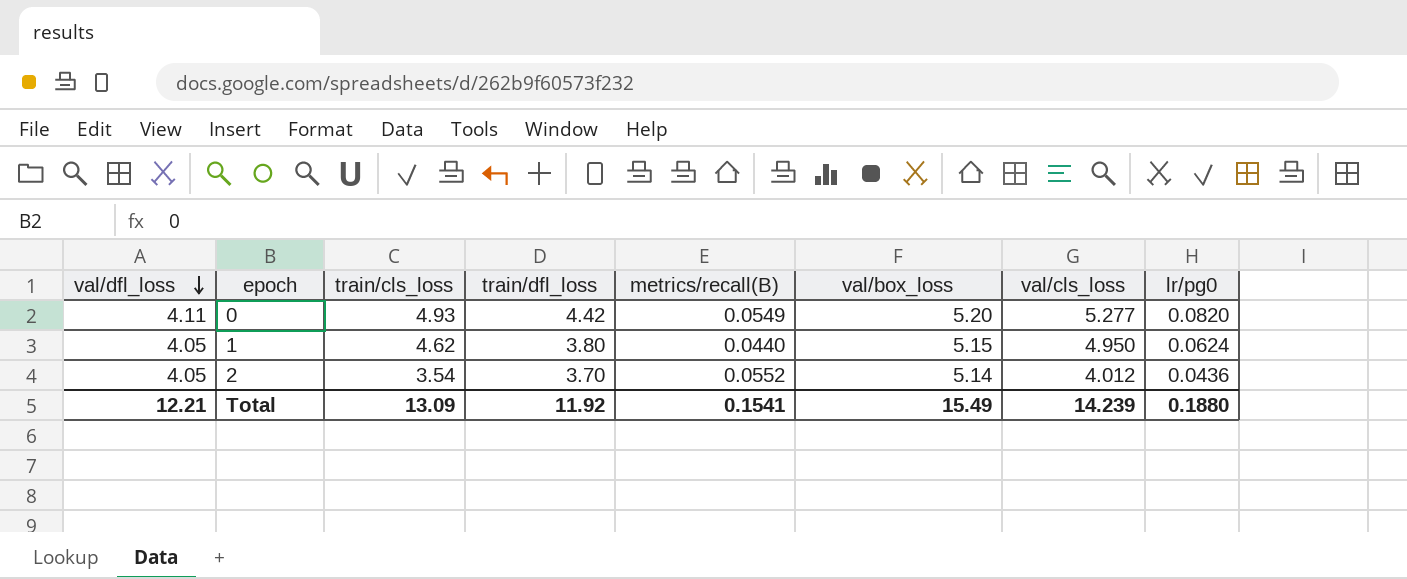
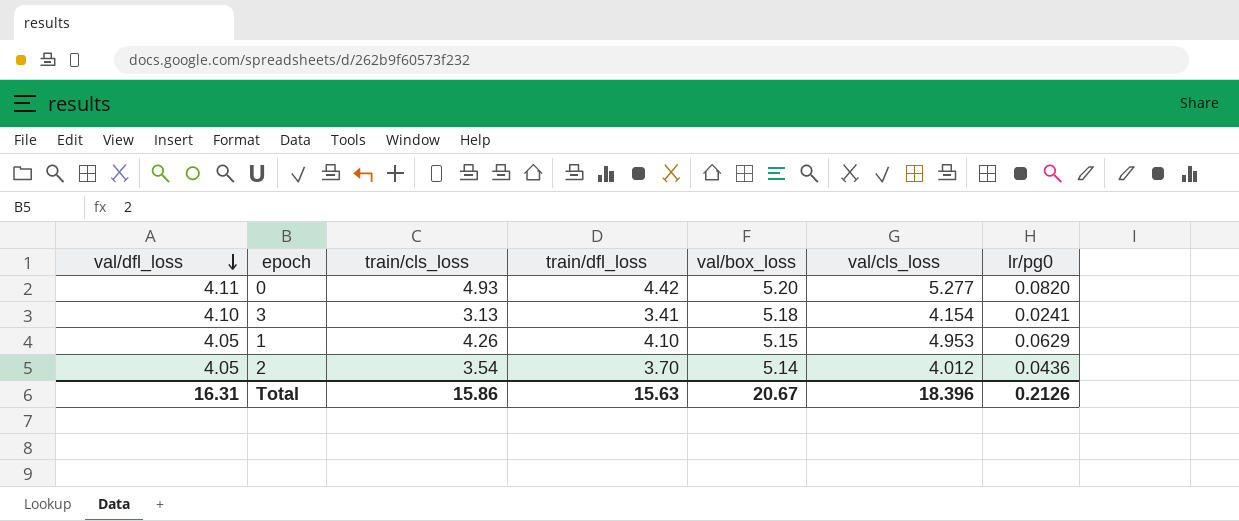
column metrics/recall(B) | position: 5 -> none
row 3: none -> 4.10 | 3.13 | 3.41 | 5.18 | 4.154 | 0.0241
1 | train/cls_loss: 4.62 -> 4.26
1 | train/dfl_loss: 3.80 -> 4.10
1 | val/cls_loss: 4.950 -> 4.953
1 | lr/pg0: 0.0624 -> 0.0629
Total | val/dfl_loss: 12.21 -> 16.31
Total | train/cls_loss: 13.09 -> 15.86
Total | train/dfl_loss: 11.92 -> 15.63
Total | val/box_loss: 15.49 -> 20.67
Total | val/cls_loss: 14.239 -> 18.396
Total | lr/pg0: 0.1880 -> 0.2126

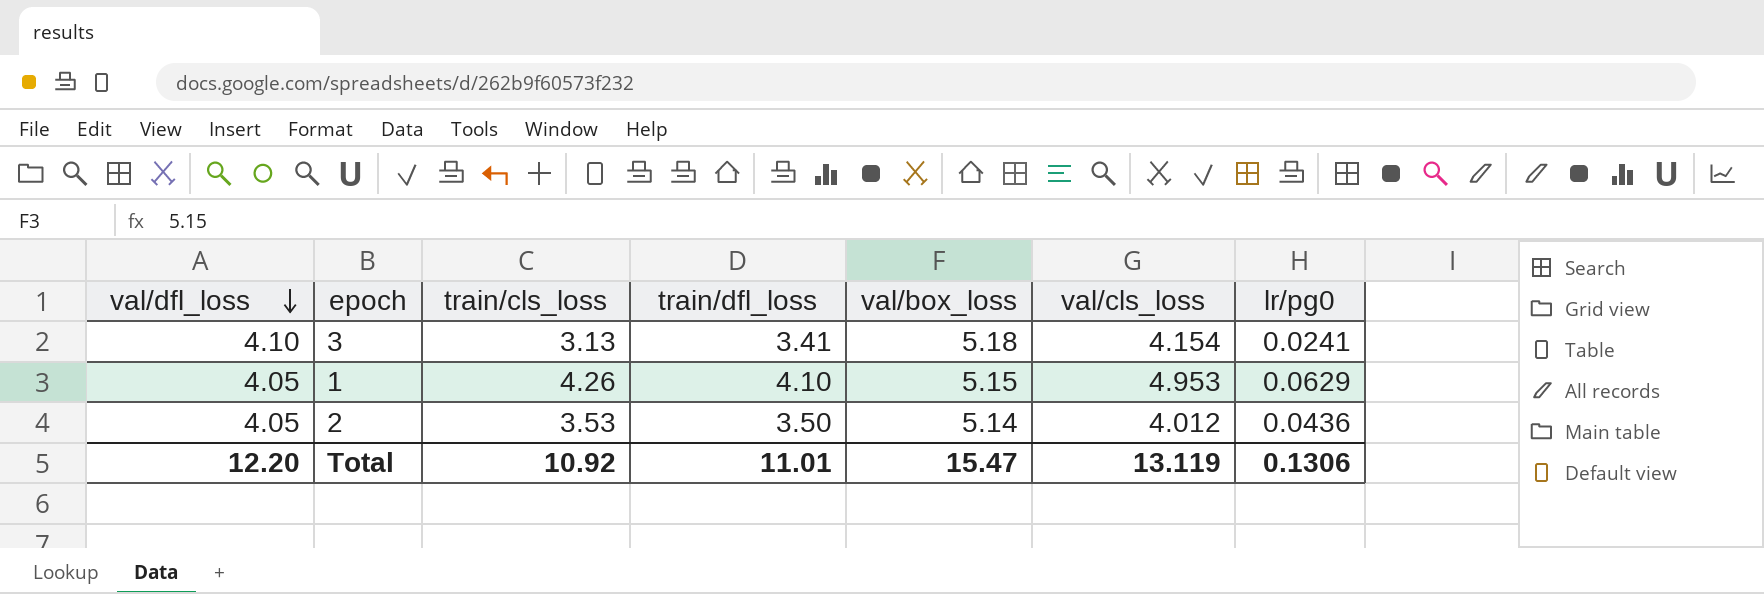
row 0: 4.11 | 4.93 | 4.42 | 5.20 | 5.277 | 0.0820 -> none
2 | train/cls_loss: 3.54 -> 3.53
2 | train/dfl_loss: 3.70 -> 3.50
Total | val/dfl_loss: 16.31 -> 12.20
Total | train/cls_loss: 15.86 -> 10.92
Total | train/dfl_loss: 15.63 -> 11.01
Total | val/box_loss: 20.67 -> 15.47
Total | val/cls_loss: 18.396 -> 13.119
Total | lr/pg0: 0.2126 -> 0.1306

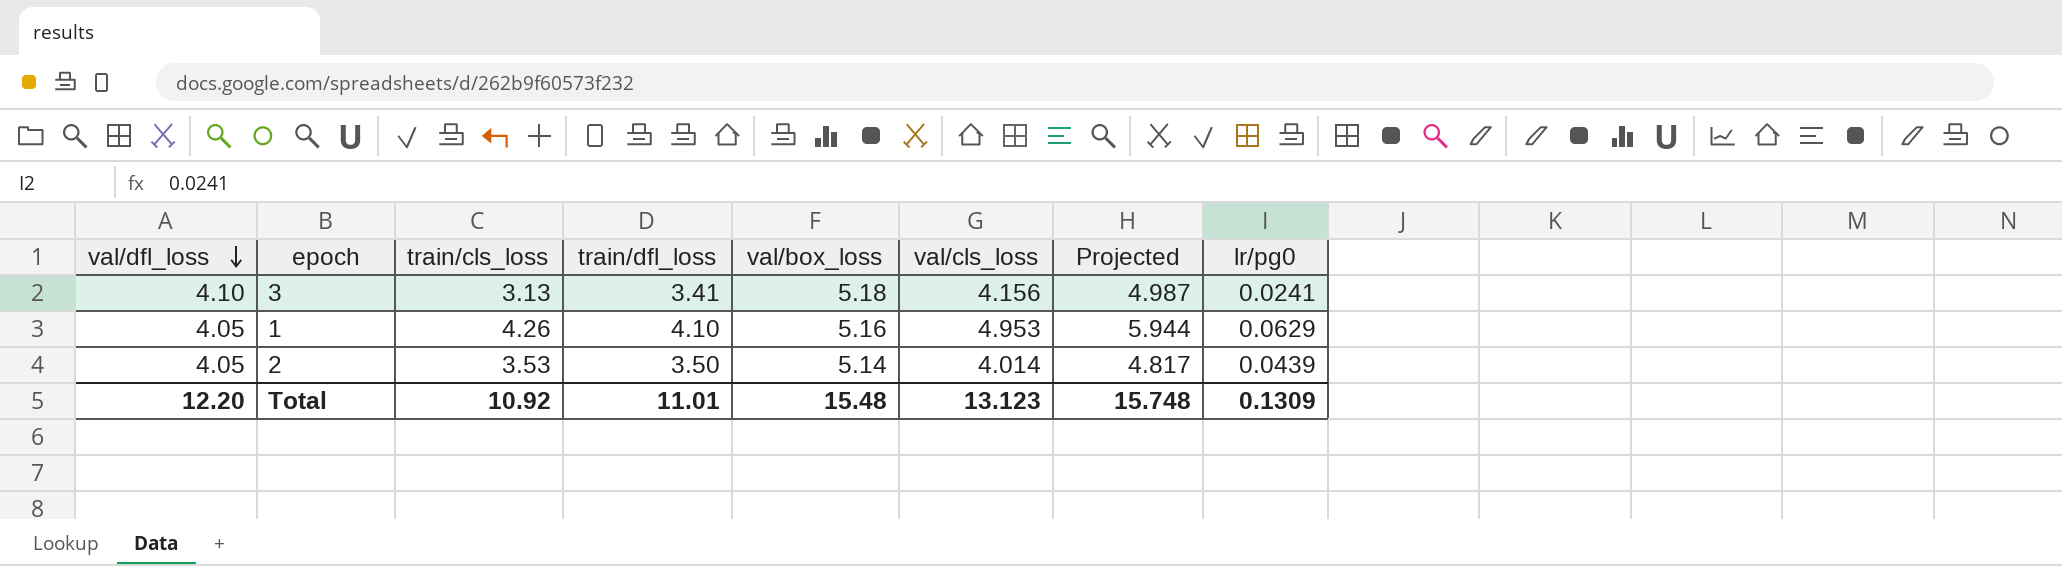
column Projected | formula: none -> [val/cls_loss] * 1.2
3 | val/cls_loss: 4.154 -> 4.156
1 | val/box_loss: 5.15 -> 5.16
2 | val/cls_loss: 4.012 -> 4.014
2 | lr/pg0: 0.0436 -> 0.0439
Total | val/box_loss: 15.47 -> 15.48
Total | val/cls_loss: 13.119 -> 13.123
Total | lr/pg0: 0.1306 -> 0.1309

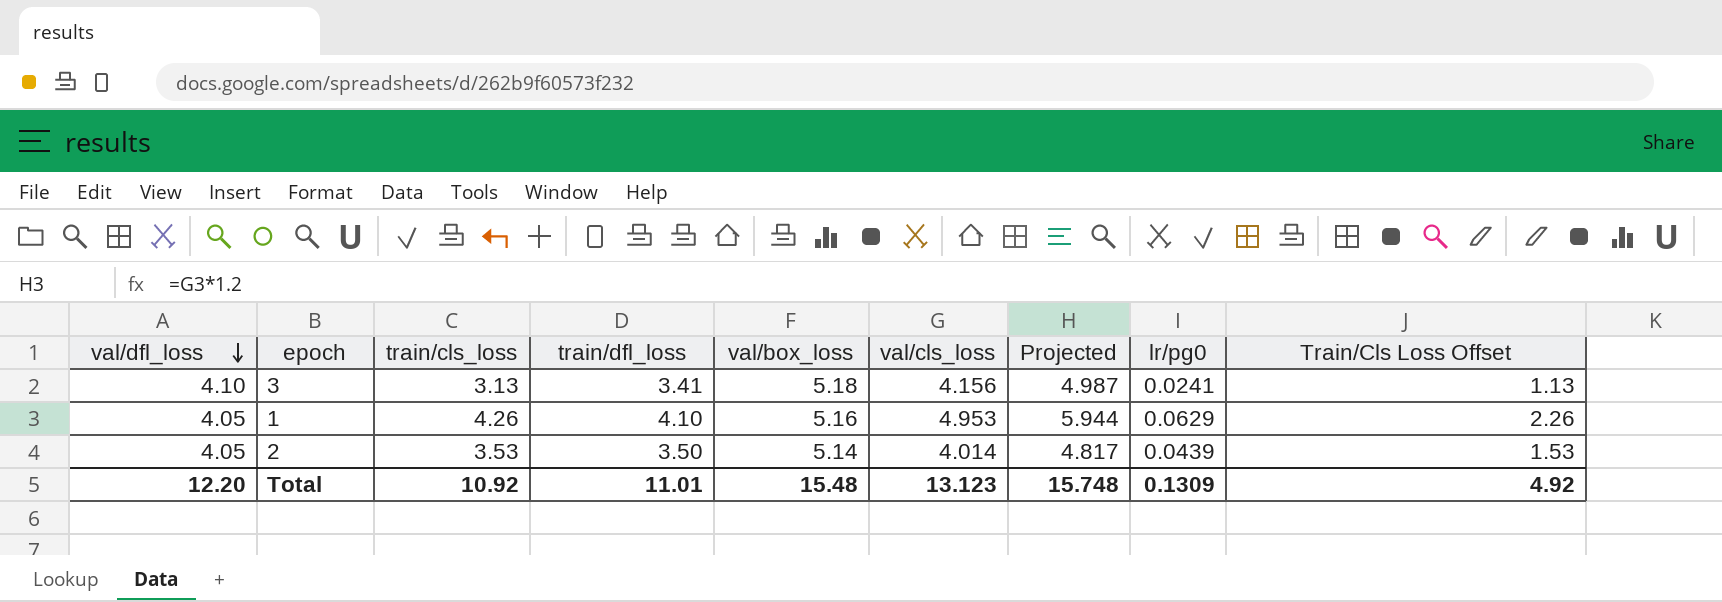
column Train/Cls Loss Offset | formula: none -> [train/cls_loss] - 2

